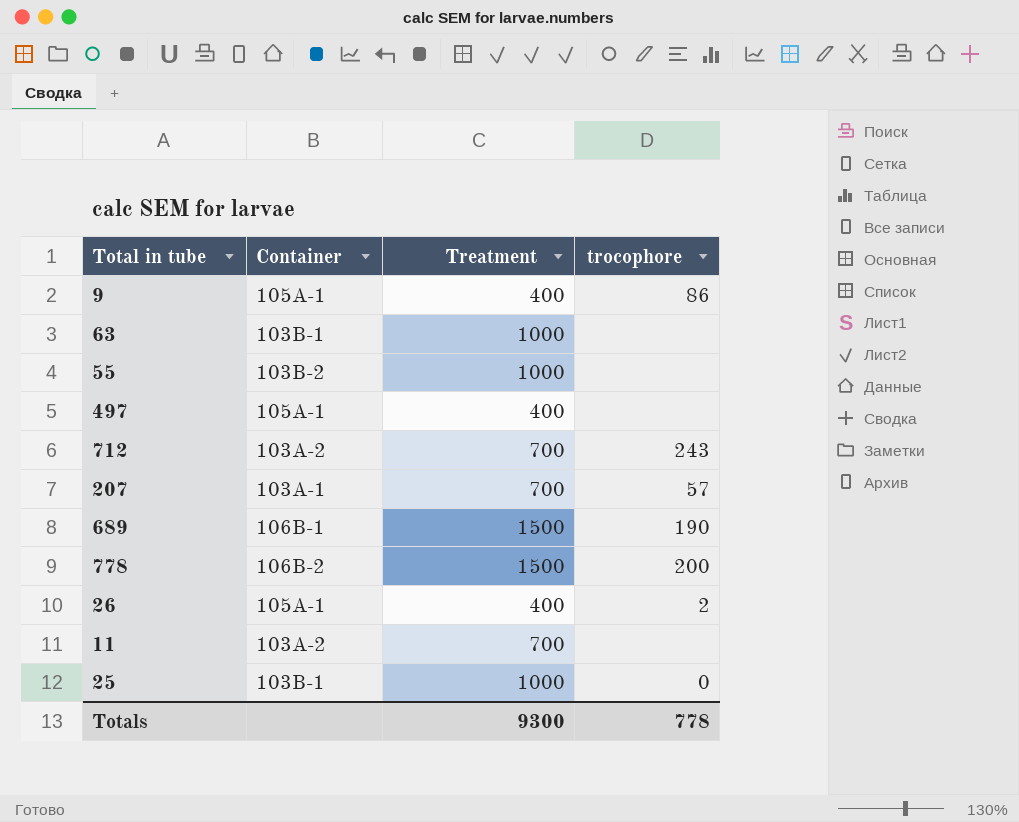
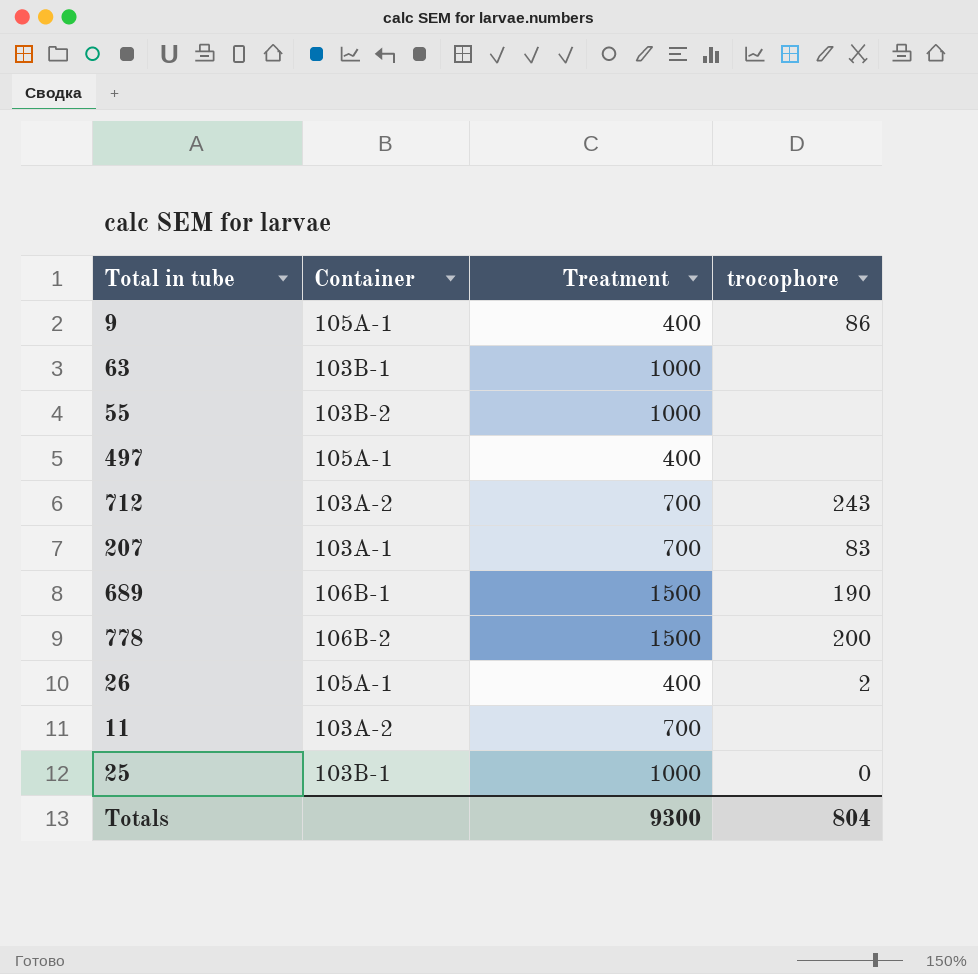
207 | trocophore: 57 -> 83
Totals | trocophore: 778 -> 804

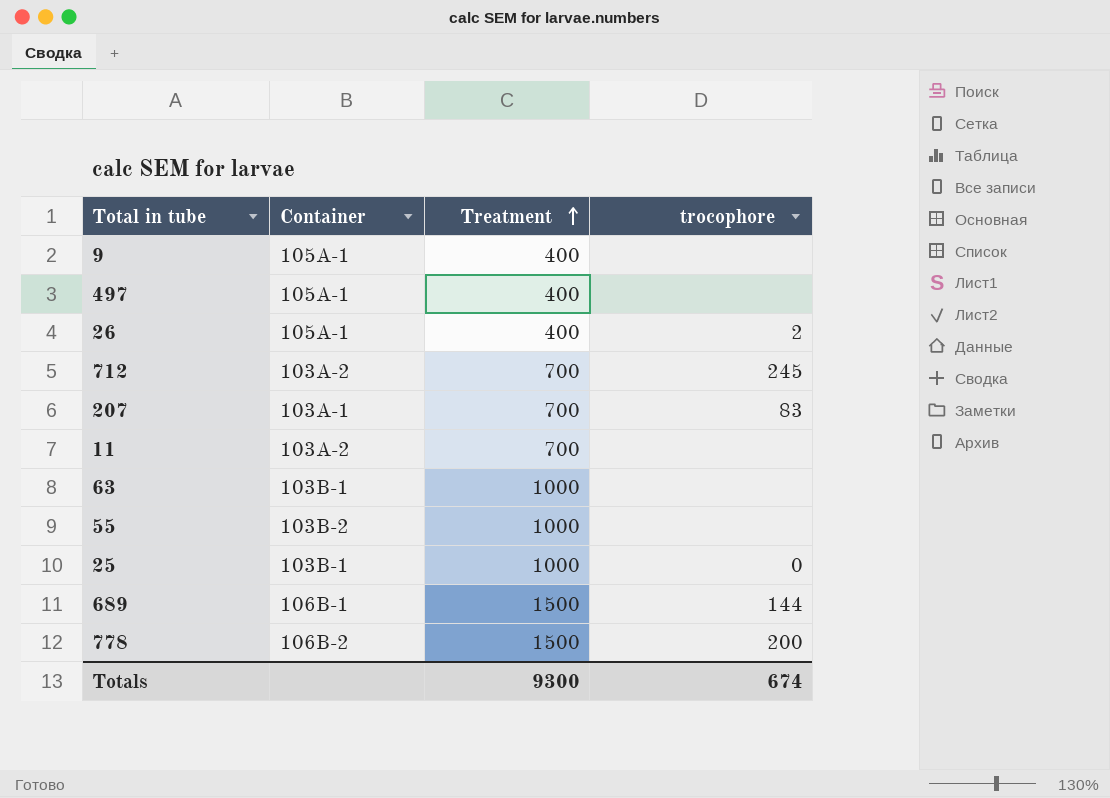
row order: none -> Treatment ascending
9 | trocophore: 86 -> none
712 | trocophore: 243 -> 245
689 | trocophore: 190 -> 144
Totals | trocophore: 804 -> 674

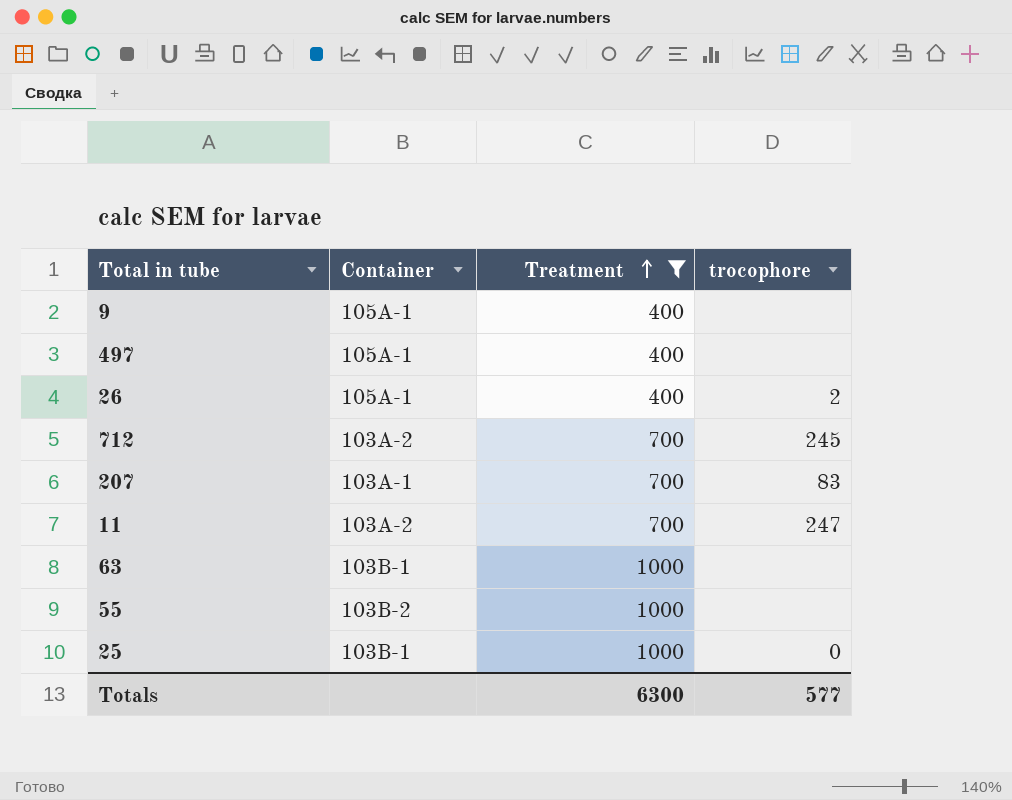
filter: none -> Treatment != 1500
11 | trocophore: none -> 247
Totals | Treatment: 9300 -> 6300
Totals | trocophore: 674 -> 577

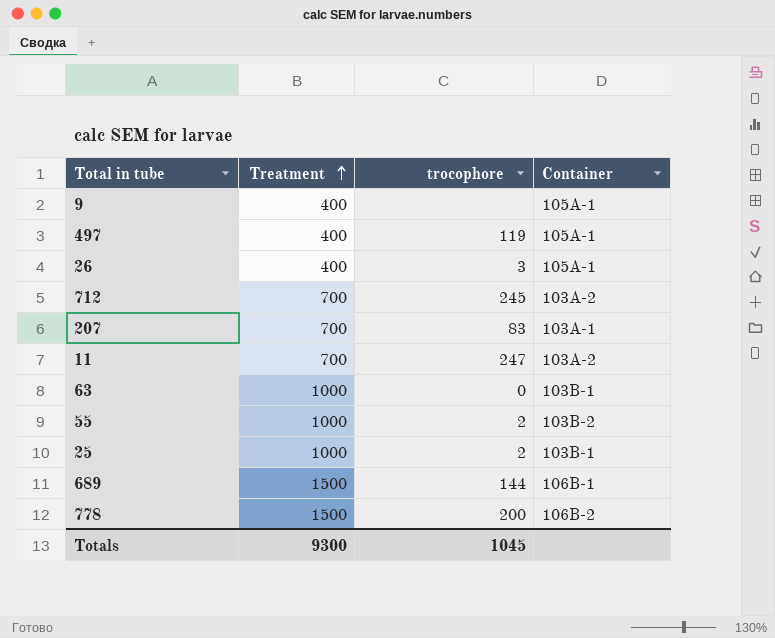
filter: Treatment != 1500 -> none
column Container | position: 2 -> 4
497 | trocophore: none -> 119
26 | trocophore: 2 -> 3
63 | trocophore: none -> 0
55 | trocophore: none -> 2
25 | trocophore: 0 -> 2
Totals | Treatment: 6300 -> 9300
Totals | trocophore: 577 -> 1045

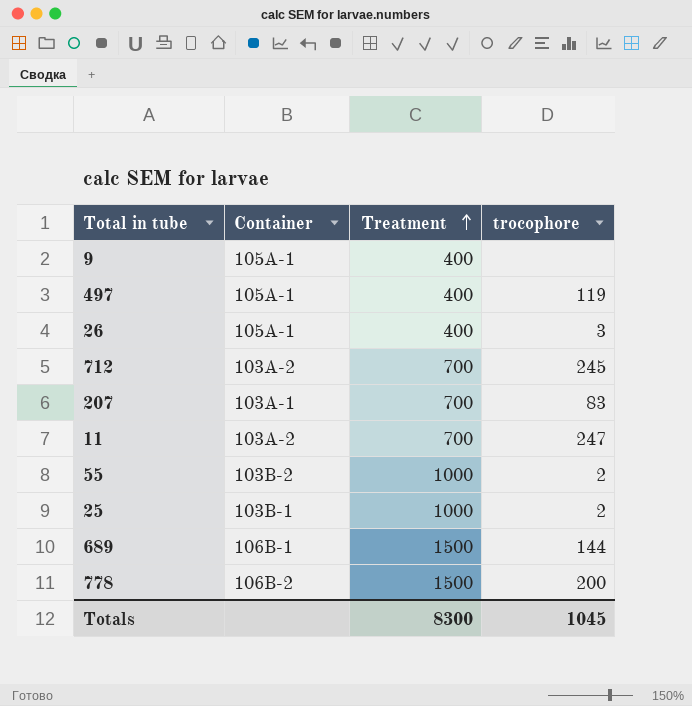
column Container | position: 4 -> 2
row 63: 1000 | 0 | 103B-1 -> none
Totals | Treatment: 9300 -> 8300

